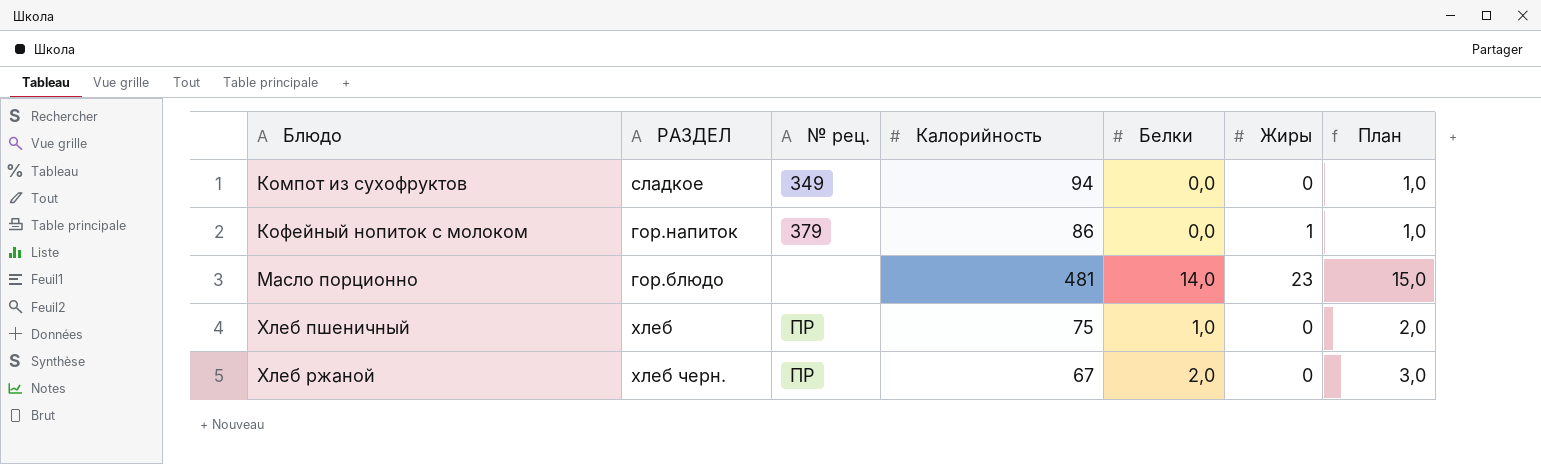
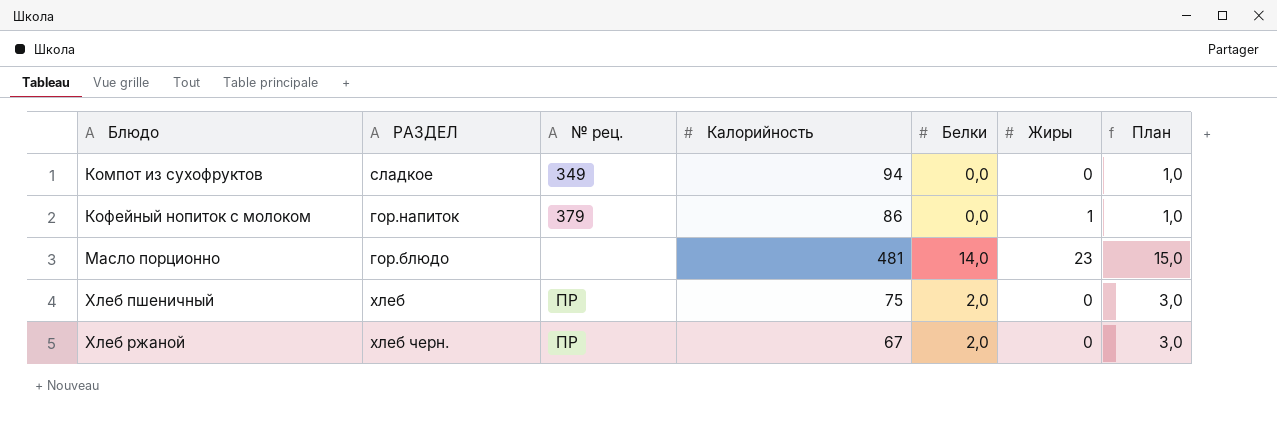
Хлеб пшеничный | Белки: 1,0 -> 2,0
Хлеб пшеничный | План: 2,0 -> 3,0

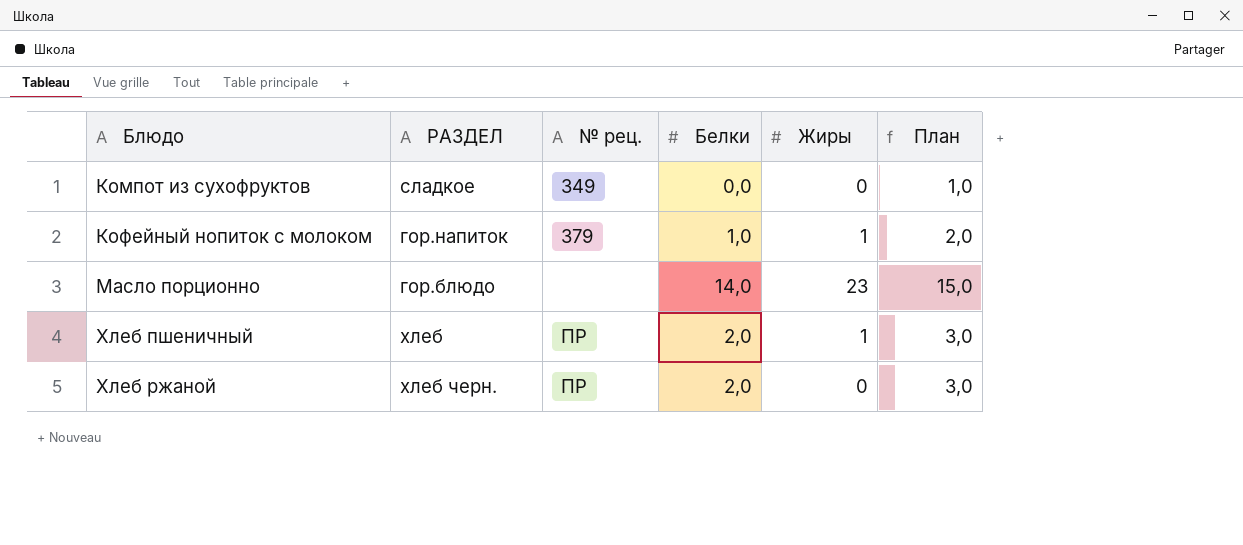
column Калорийность | position: 4 -> none
Кофейный нопиток с молоком | Белки: 0,0 -> 1,0
Кофейный нопиток с молоком | План: 1,0 -> 2,0
Хлеб пшеничный | Жиры: 0 -> 1

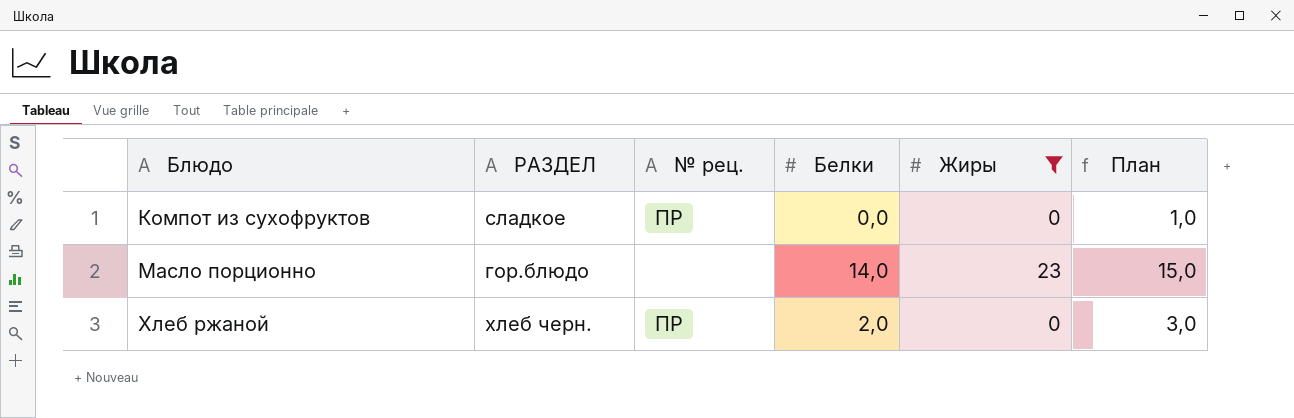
filter: none -> Жиры != 1
Компот из сухофруктов | № рец.: 349 -> ПР

